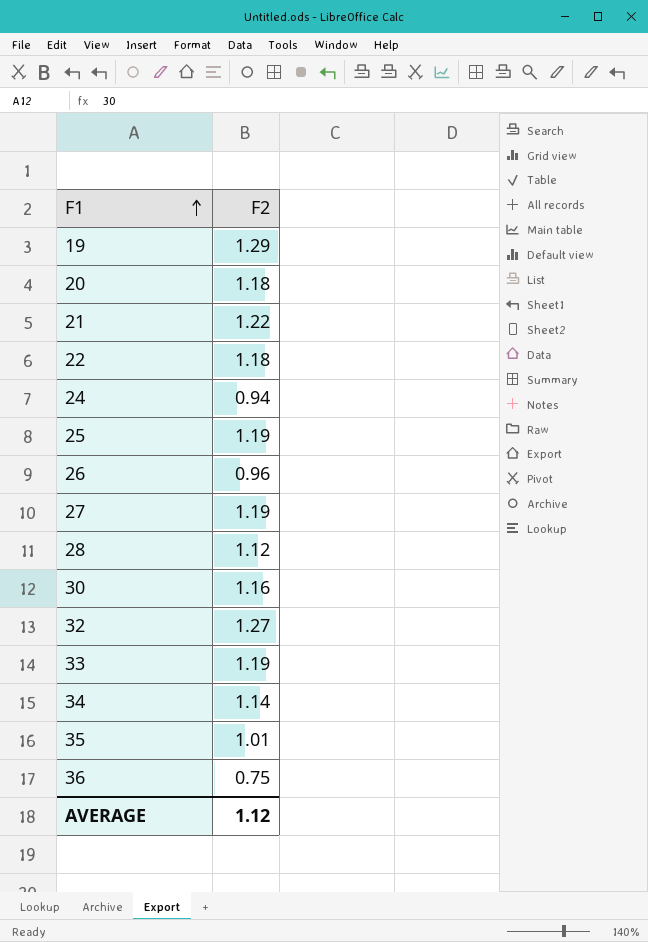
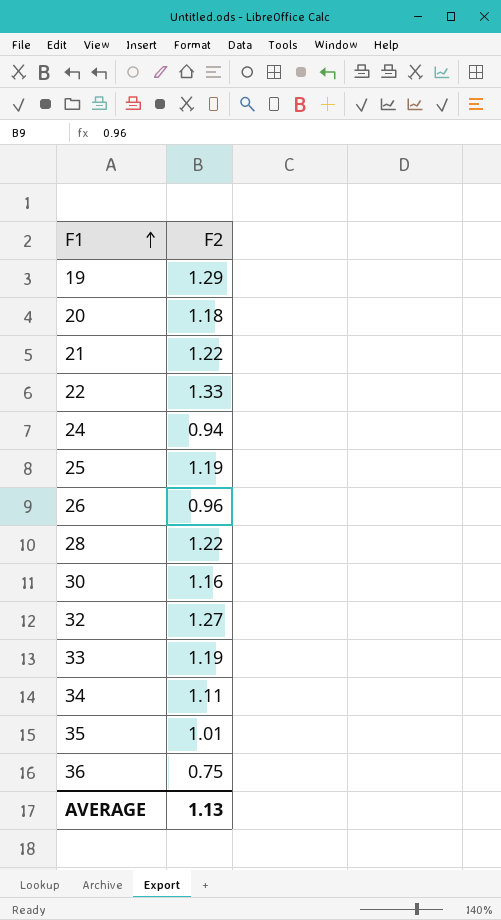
row 27: 1.19 -> none
22 | F2: 1.18 -> 1.33
28 | F2: 1.12 -> 1.22
34 | F2: 1.14 -> 1.11
AVERAGE | F2: 1.12 -> 1.13

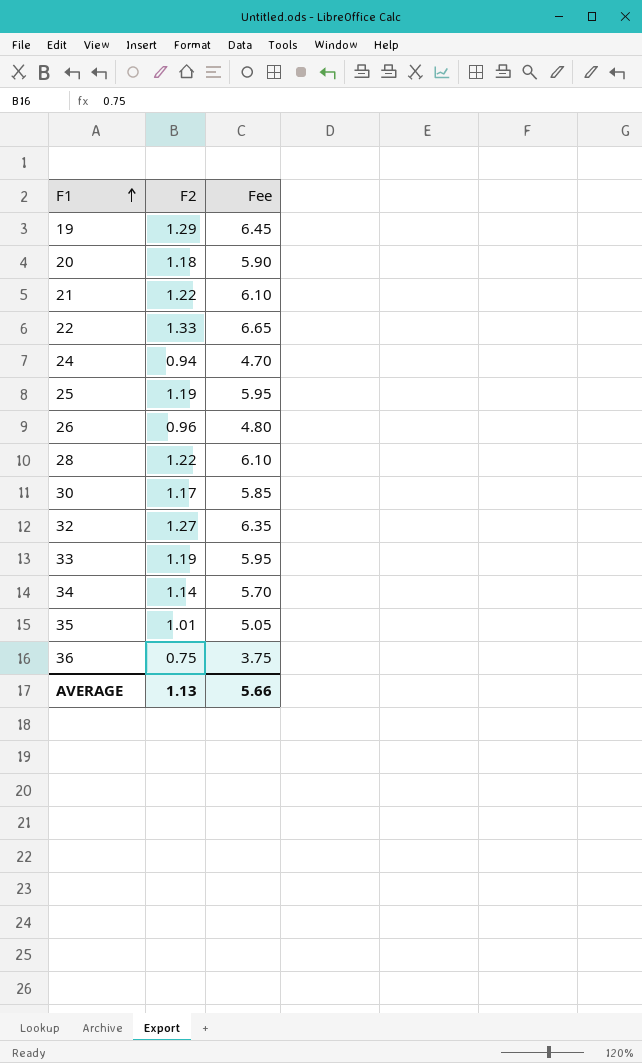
column Fee | formula: none -> [F2] * 5
30 | F2: 1.16 -> 1.17
34 | F2: 1.11 -> 1.14

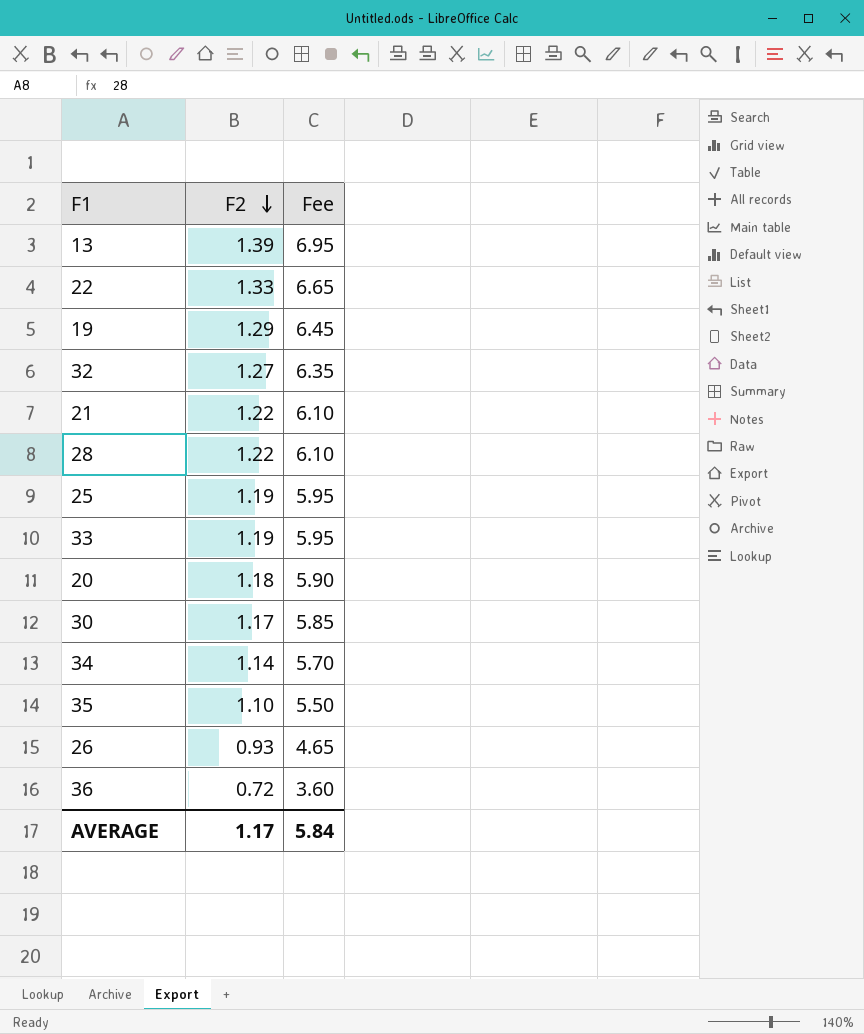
row order: F1 ascending -> F2 descending
row 24: 0.94 | 4.70 -> none
row 13: none -> 1.39 | 6.95
35 | F2: 1.01 -> 1.10
35 | Fee: 5.05 -> 5.50
26 | F2: 0.96 -> 0.93
26 | Fee: 4.80 -> 4.65
36 | F2: 0.75 -> 0.72
36 | Fee: 3.75 -> 3.60
AVERAGE | F2: 1.13 -> 1.17
AVERAGE | Fee: 5.66 -> 5.84

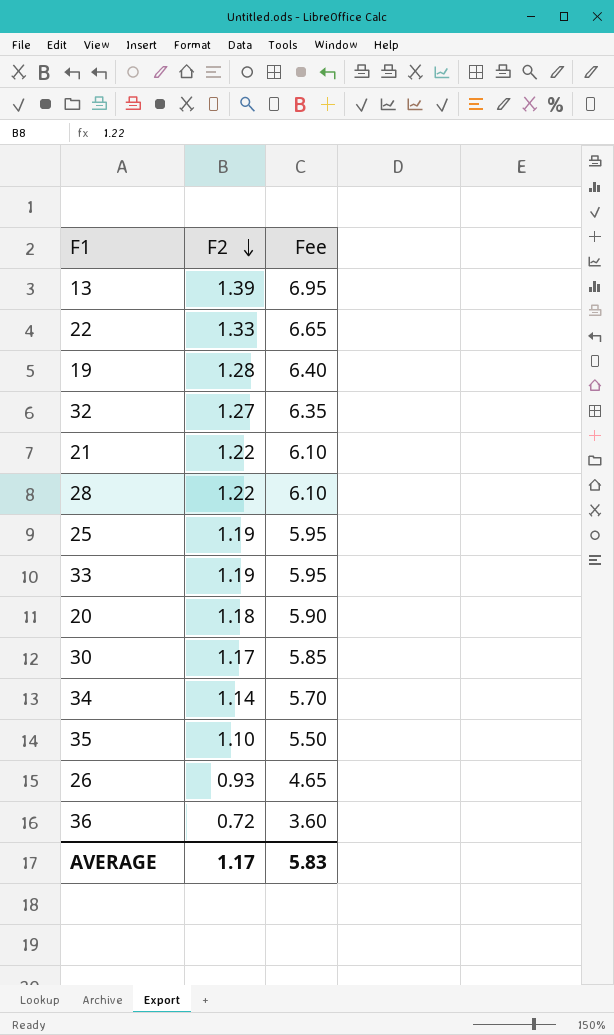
19 | F2: 1.29 -> 1.28
19 | Fee: 6.45 -> 6.40
AVERAGE | Fee: 5.84 -> 5.83

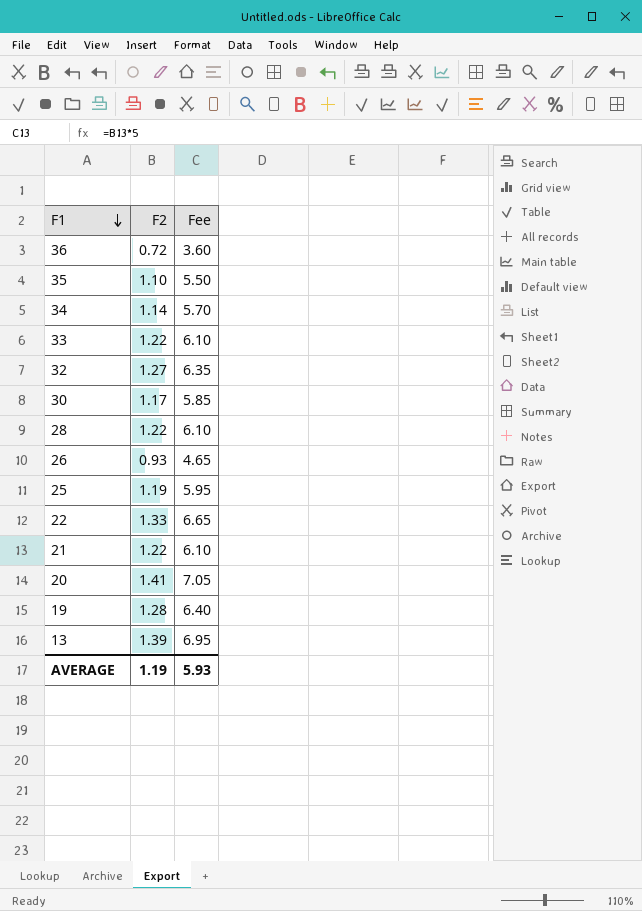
row order: F2 descending -> F1 descending
33 | F2: 1.19 -> 1.22
33 | Fee: 5.95 -> 6.10
20 | F2: 1.18 -> 1.41
20 | Fee: 5.90 -> 7.05
AVERAGE | F2: 1.17 -> 1.19
AVERAGE | Fee: 5.83 -> 5.93

